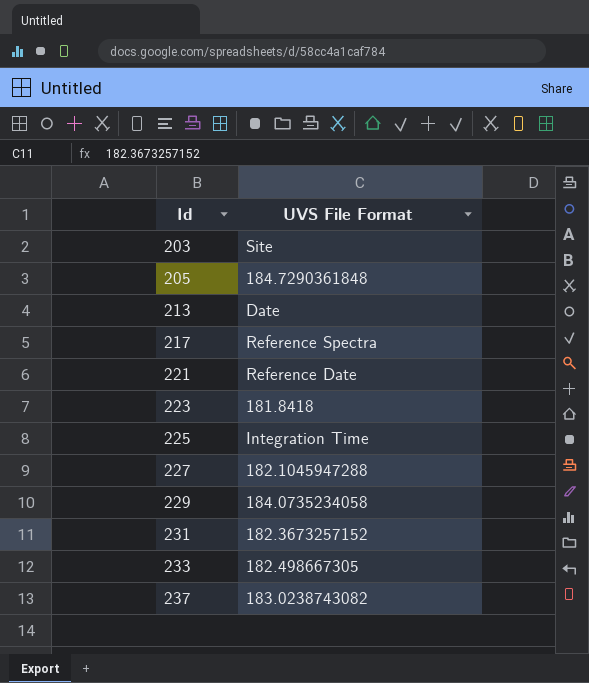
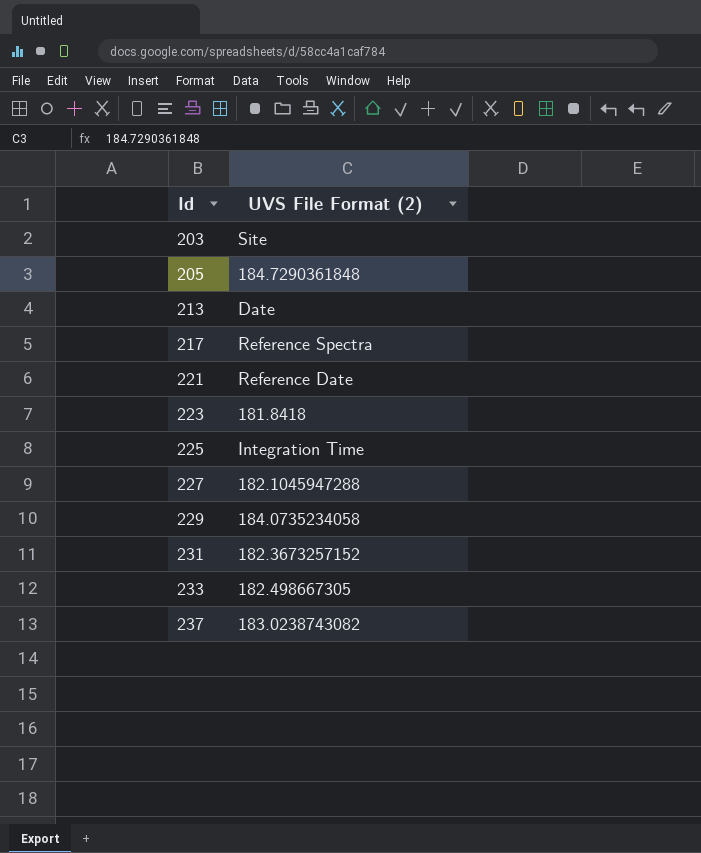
column name: UVS File Format -> UVS File Format (2)

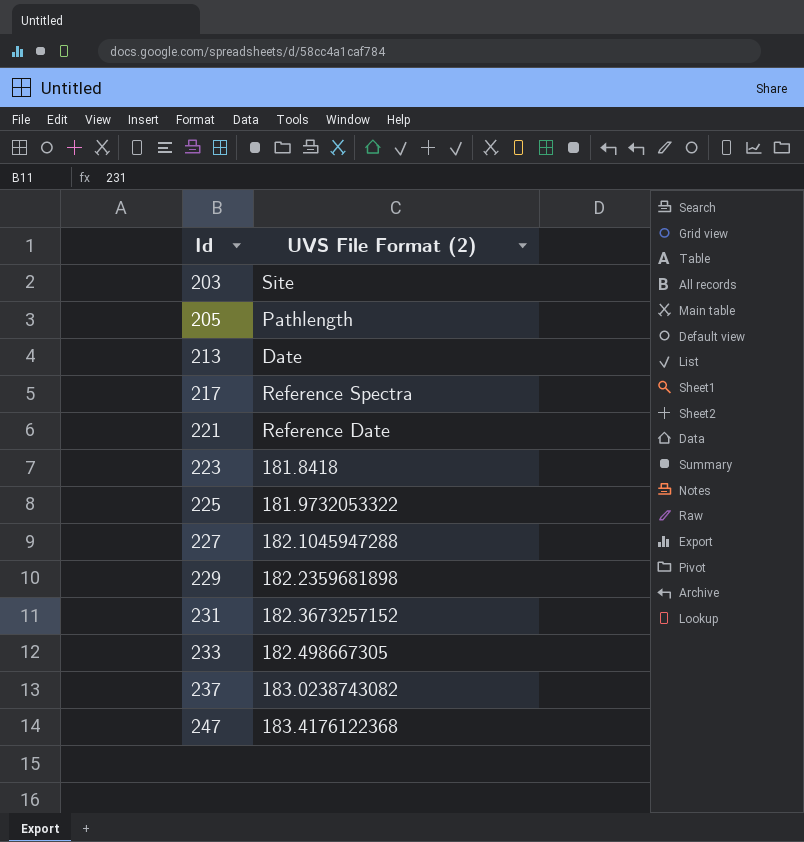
205 | UVS File Format (2): 184.7290361848 -> Pathlength
225 | UVS File Format (2): Integration Time -> 181.9732053322
229 | UVS File Format (2): 184.0735234058 -> 182.2359681898
row 247: none -> 183.4176122368

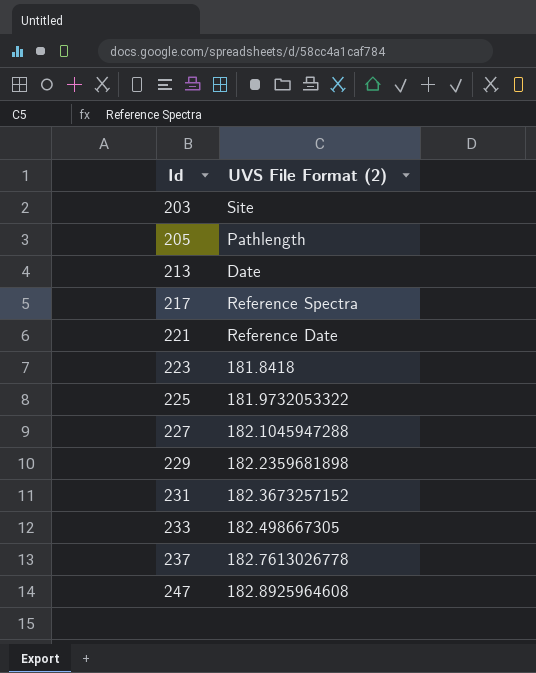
237 | UVS File Format (2): 183.0238743082 -> 182.7613026778
247 | UVS File Format (2): 183.4176122368 -> 182.8925964608

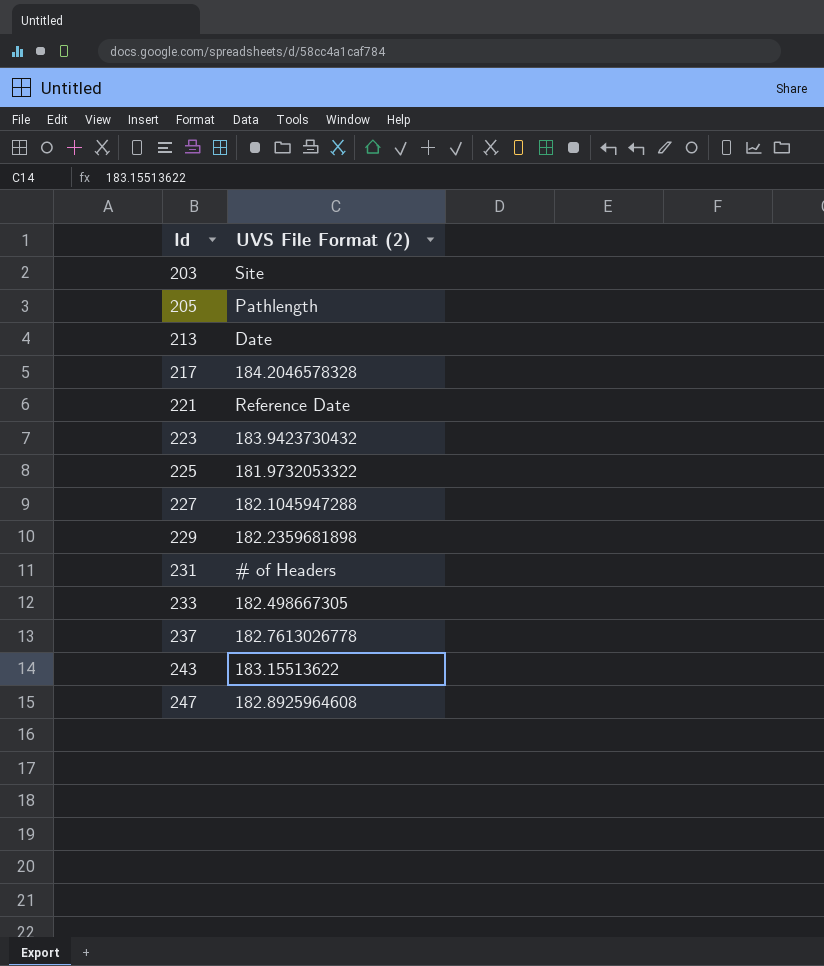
217 | UVS File Format (2): Reference Spectra -> 184.2046578328
223 | UVS File Format (2): 181.8418 -> 183.9423730432
231 | UVS File Format (2): 182.3673257152 -> # of Headers
row 243: none -> 183.15513622

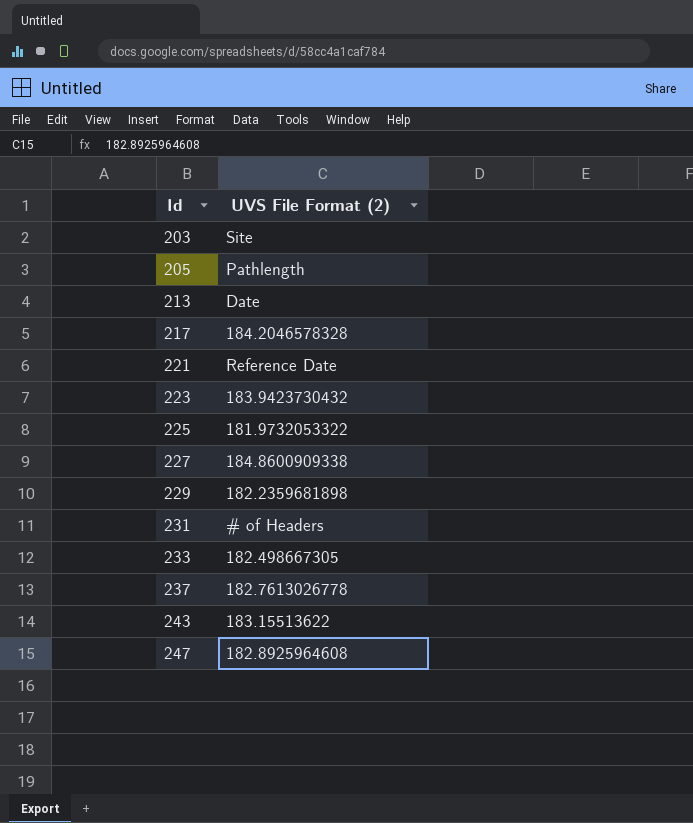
227 | UVS File Format (2): 182.1045947288 -> 184.8600909338

